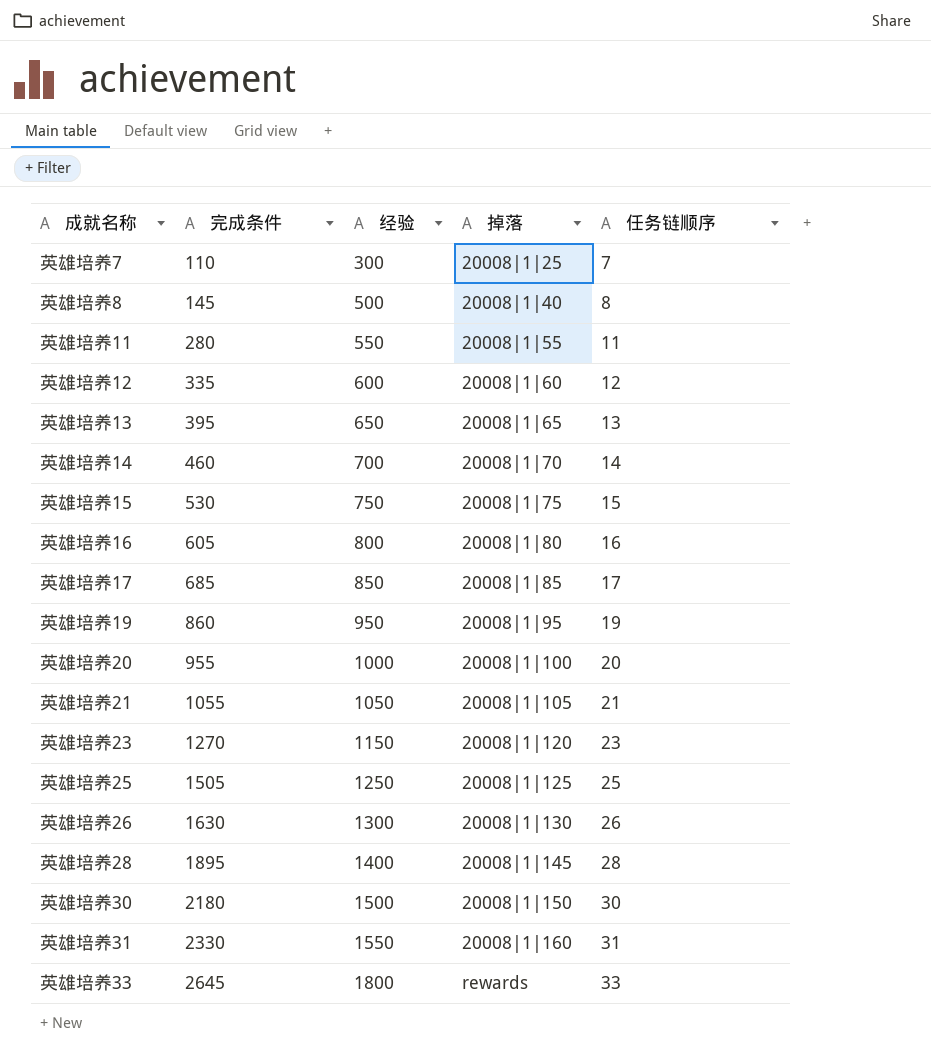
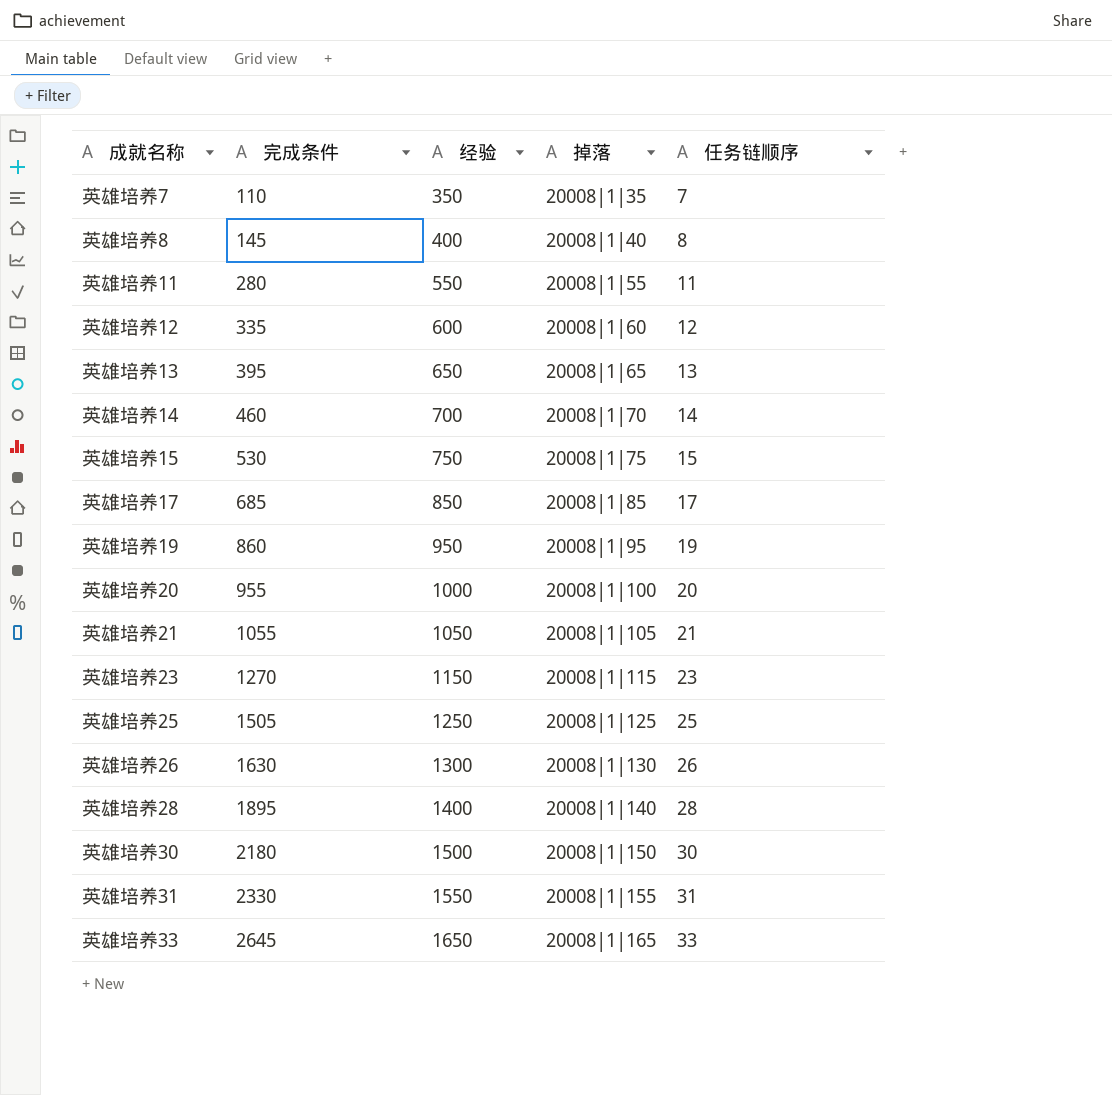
row 英雄培养16: 605 | 800 | 20008|1|80 | 16 -> none
英雄培养7 | 经验: 300 -> 350
英雄培养7 | 掉落: 20008|1|25 -> 20008|1|35
英雄培养8 | 经验: 500 -> 400
英雄培养23 | 掉落: 20008|1|120 -> 20008|1|115
英雄培养28 | 掉落: 20008|1|145 -> 20008|1|140
英雄培养31 | 掉落: 20008|1|160 -> 20008|1|155
英雄培养33 | 经验: 1800 -> 1650
英雄培养33 | 掉落: rewards -> 20008|1|165

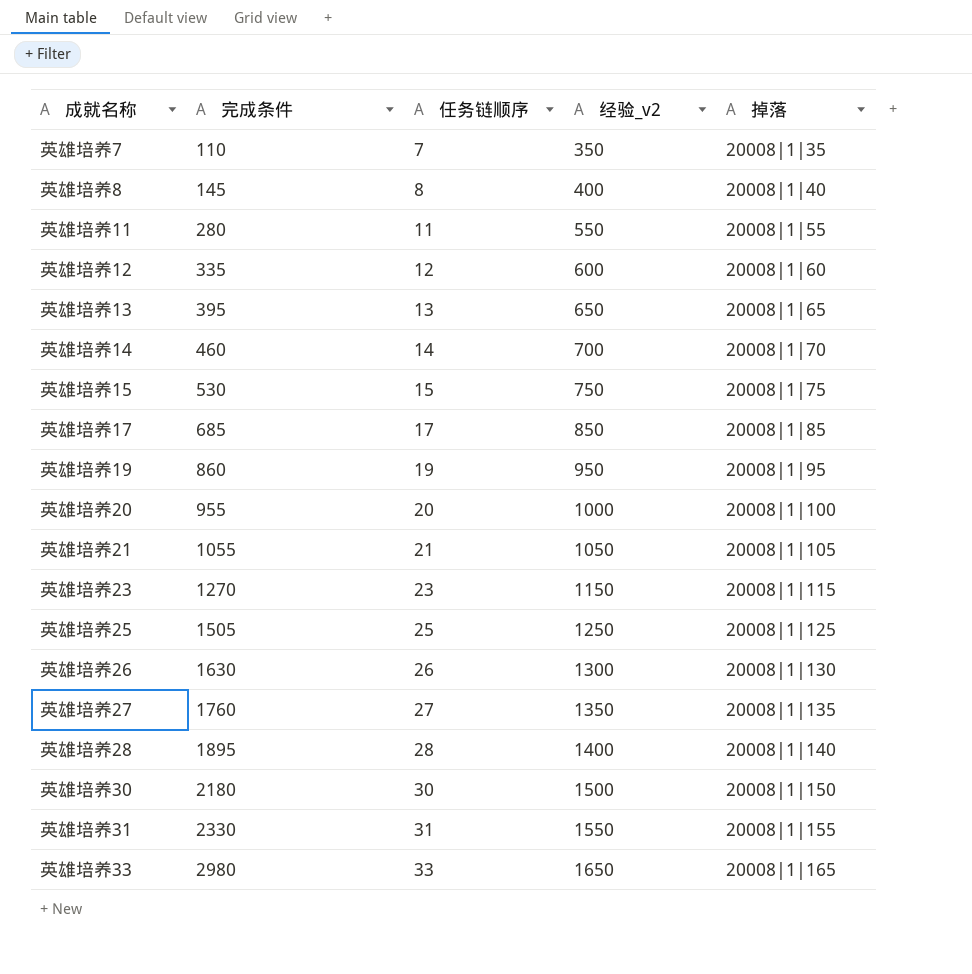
column 任务链顺序 | position: 5 -> 3
column name: 经验 -> 经验_v2
row 英雄培养27: none -> 1760 | 27 | 1350 | 20008|1|135
英雄培养33 | 完成条件: 2645 -> 2980

